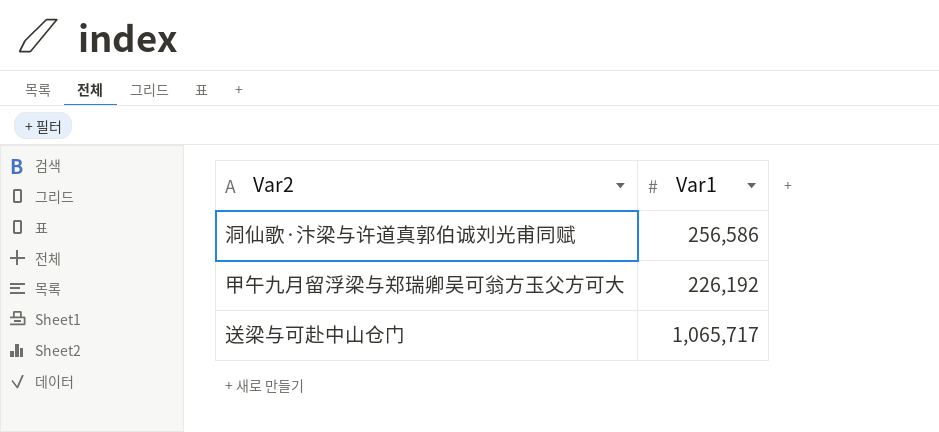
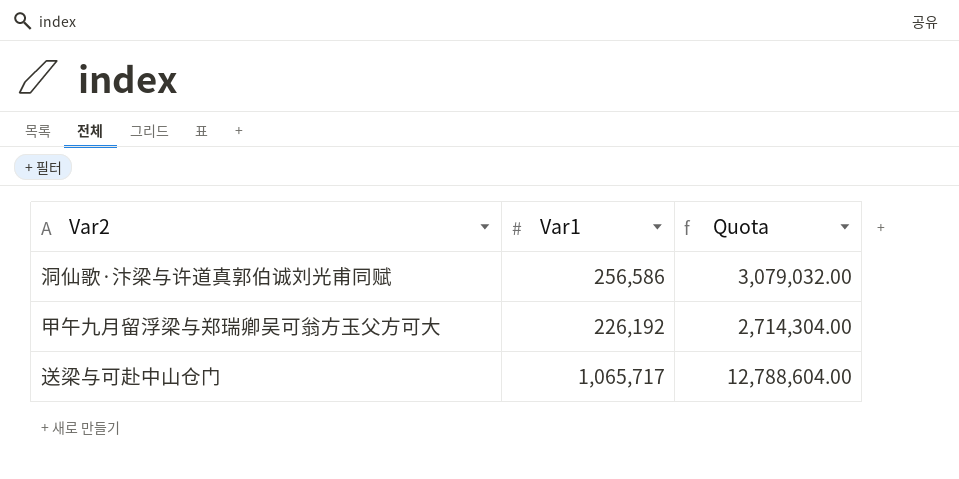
column Quota | formula: none -> [Var1] * 12

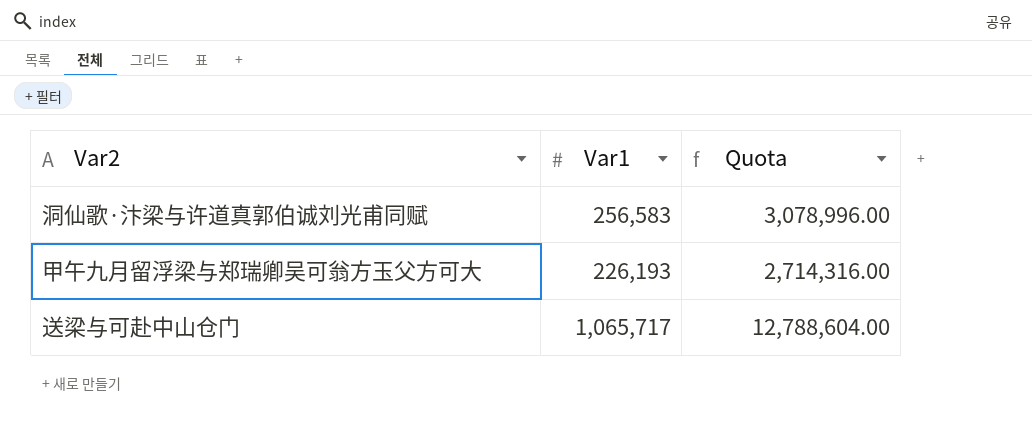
洞仙歌·汴梁与许道真郭伯诚刘光甫同赋 | Var1: 256,586 -> 256,583
洞仙歌·汴梁与许道真郭伯诚刘光甫同赋 | Quota: 3,079,032.00 -> 3,078,996.00
甲午九月留浮梁与郑瑞卿吴可翁方玉父方可大 | Var1: 226,192 -> 226,193
甲午九月留浮梁与郑瑞卿吴可翁方玉父方可大 | Quota: 2,714,304.00 -> 2,714,316.00

